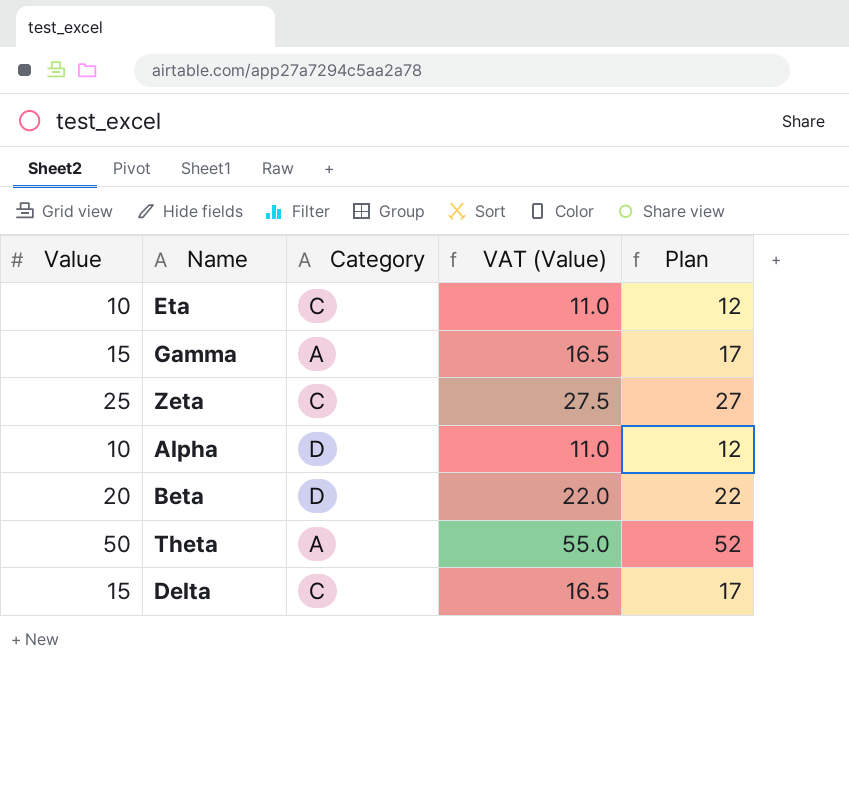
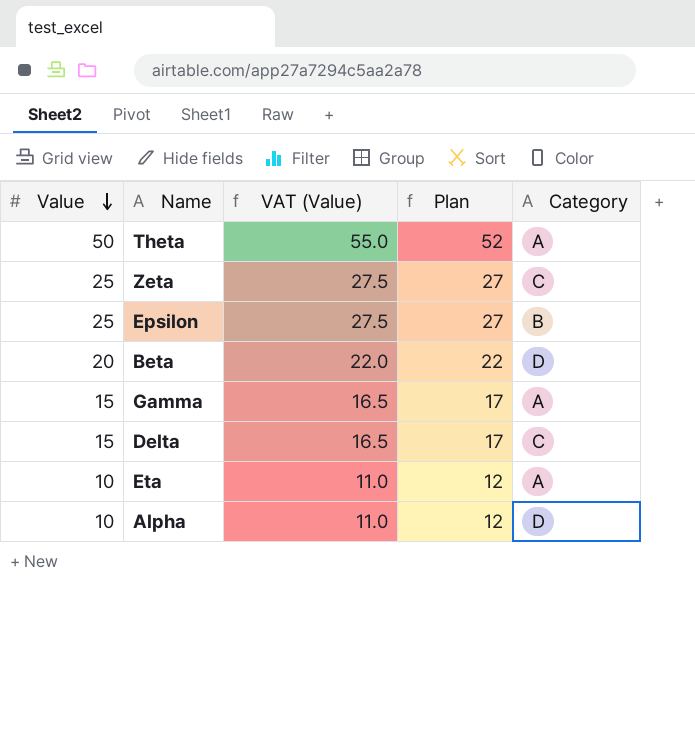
row order: none -> Value descending
column Category | position: 3 -> 5
row Epsilon: none -> 25 | 27.5 | 27 | B
Eta | Category: C -> A

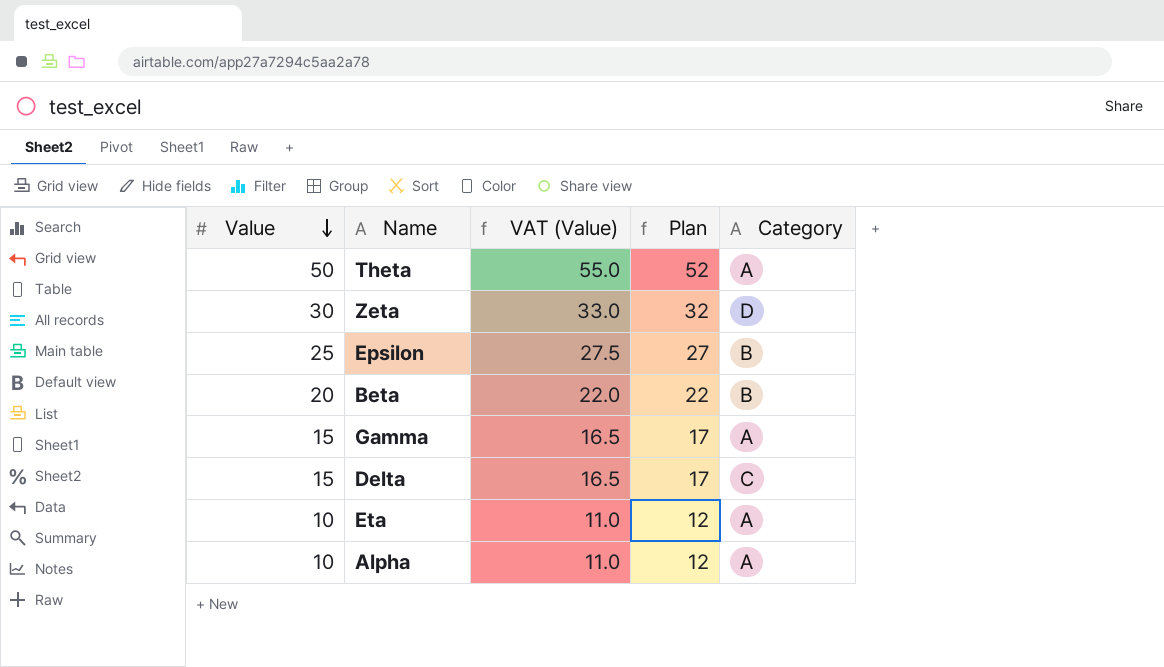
Zeta | Value: 25 -> 30
Zeta | VAT (Value): 27.5 -> 33.0
Zeta | Plan: 27 -> 32
Zeta | Category: C -> D
Beta | Category: D -> B
Alpha | Category: D -> A

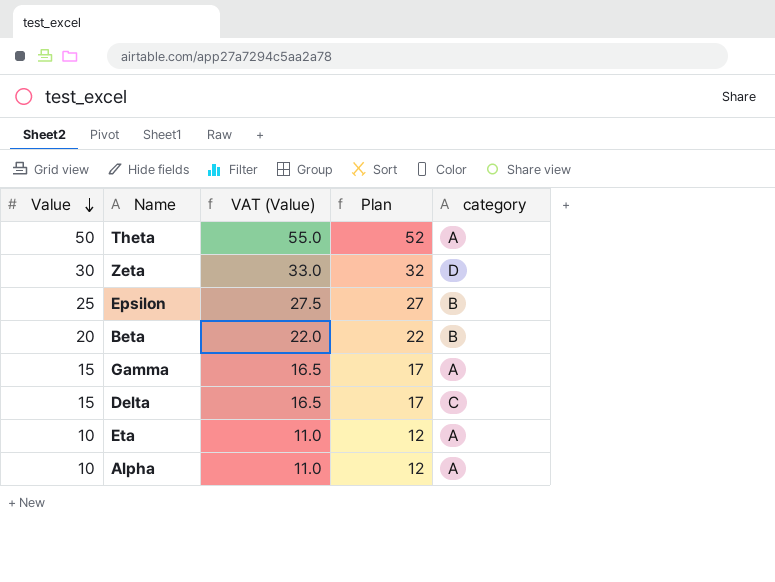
column name: Category -> category

